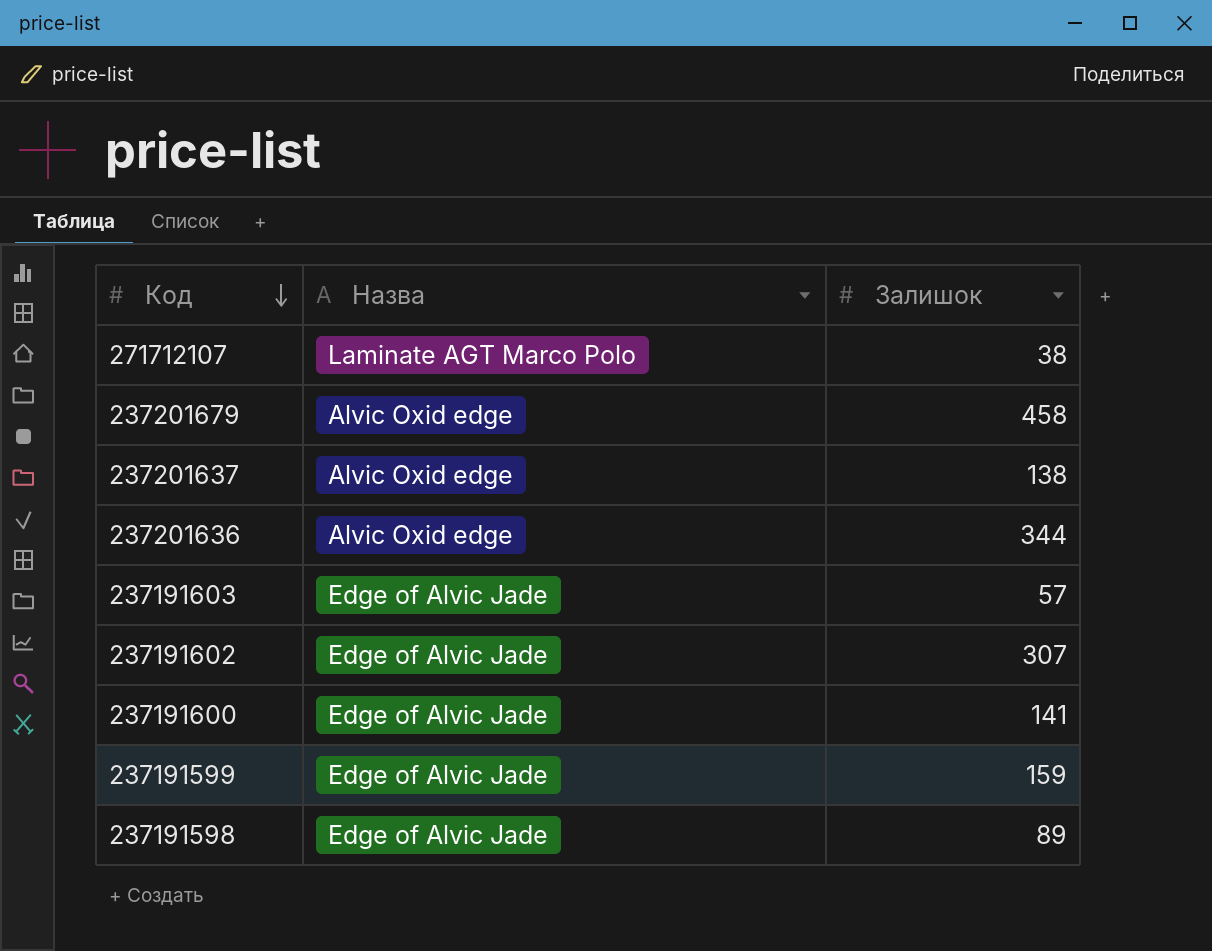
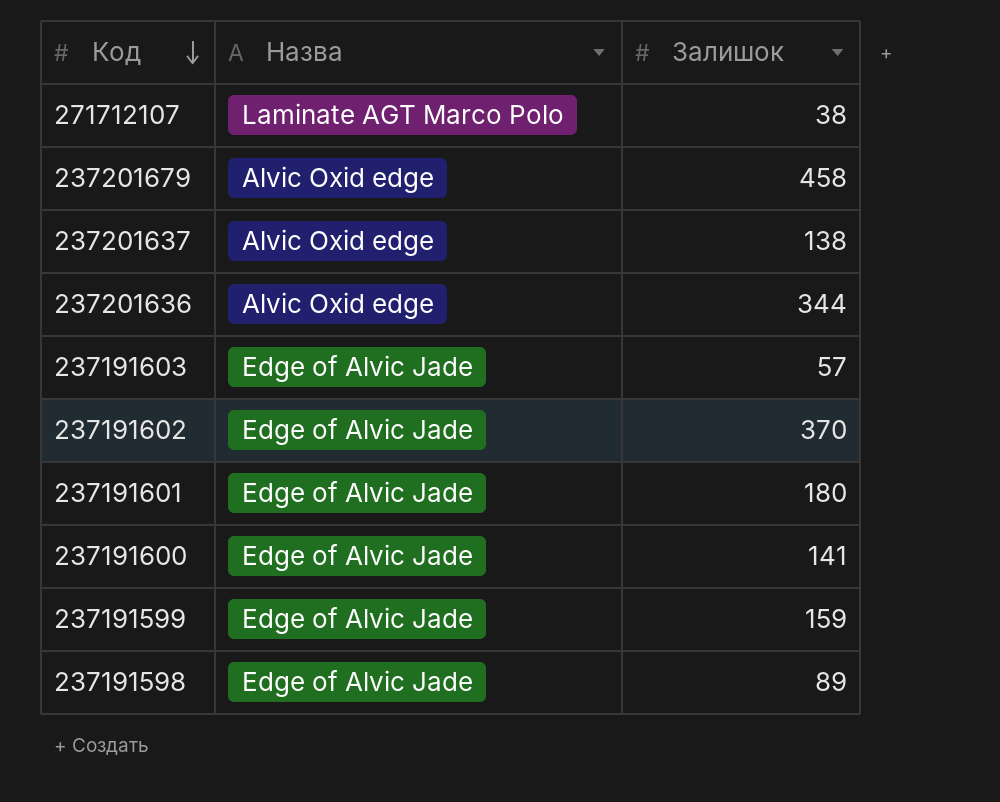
237191602 | Залишок: 307 -> 370
row 237191601: none -> Edge of Alvic Jade | 180

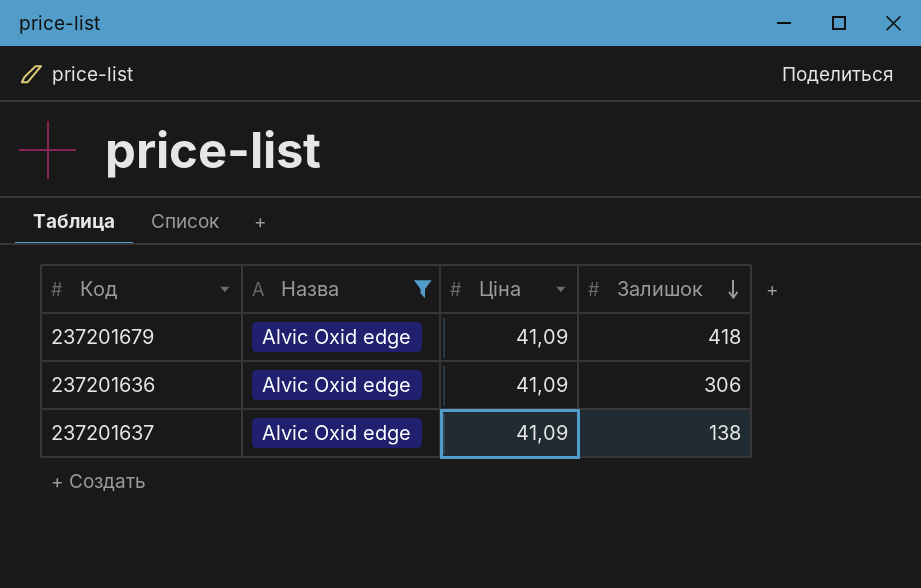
filter: none -> Назва = Alvic Oxid edge
row order: Код descending -> Залишок descending
column Ціна | position: none -> 3
237201679 | Залишок: 458 -> 418
237201636 | Залишок: 344 -> 306

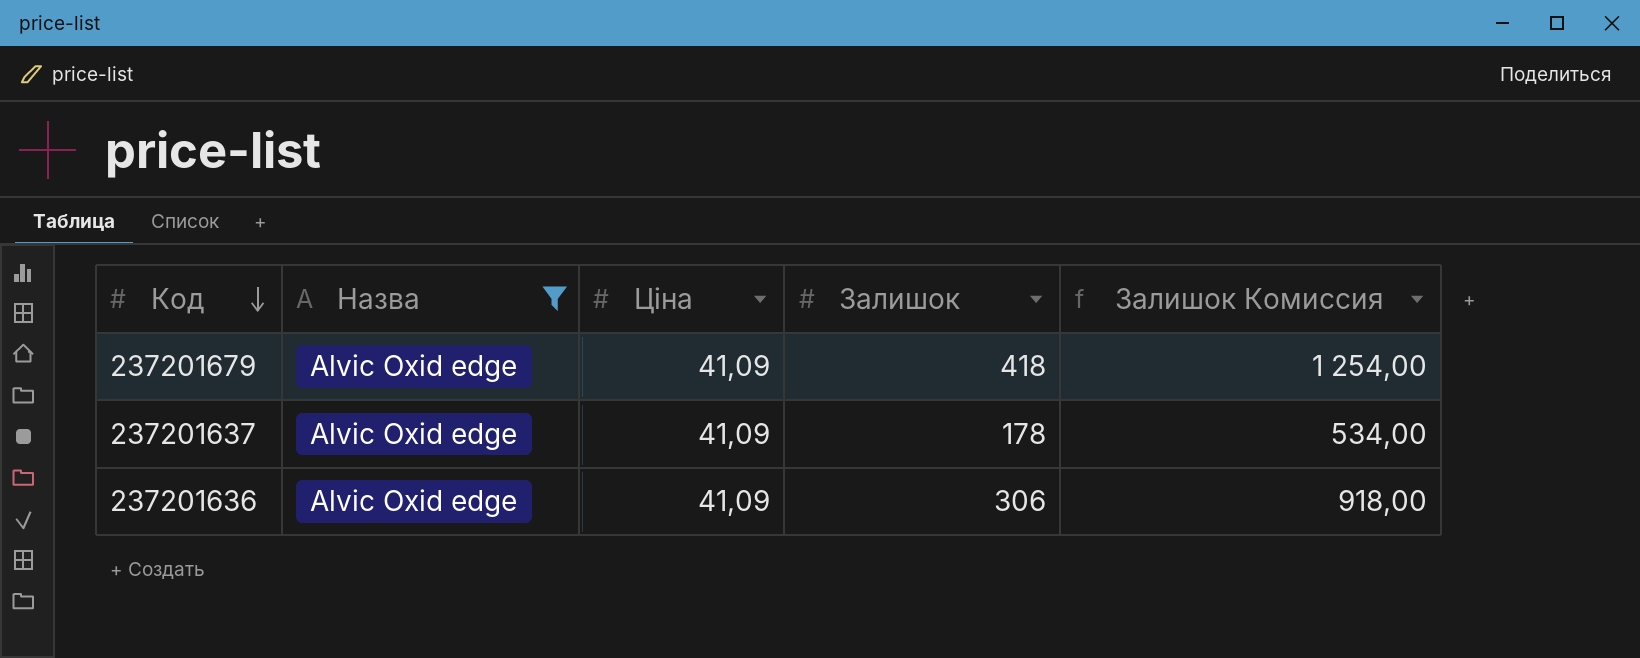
row order: Залишок descending -> Код descending
column Залишок Комиссия | formula: none -> [Залишок] * 3
237201637 | Залишок: 138 -> 178

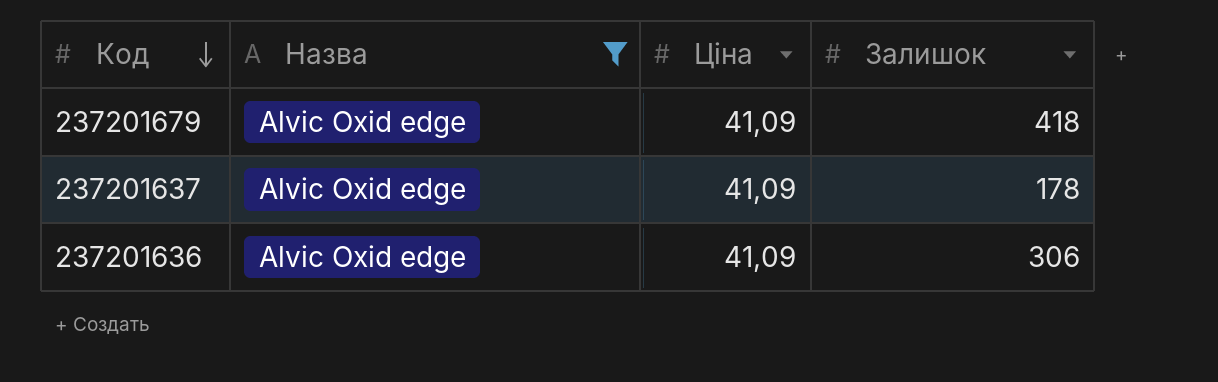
column Залишок Комиссия | formula: [Залишок] * 3 -> none

